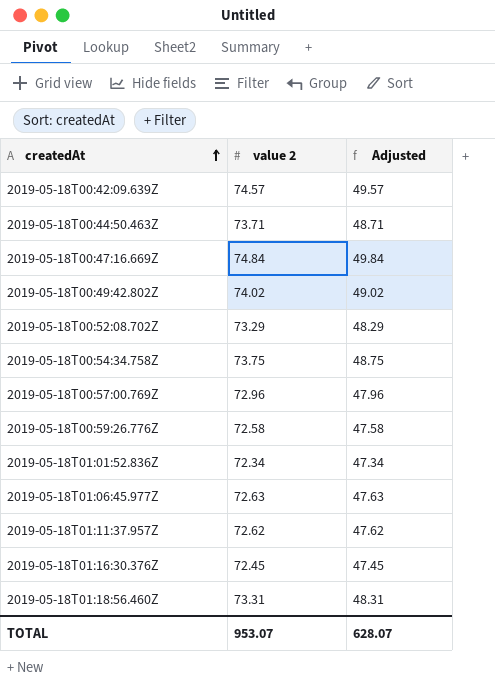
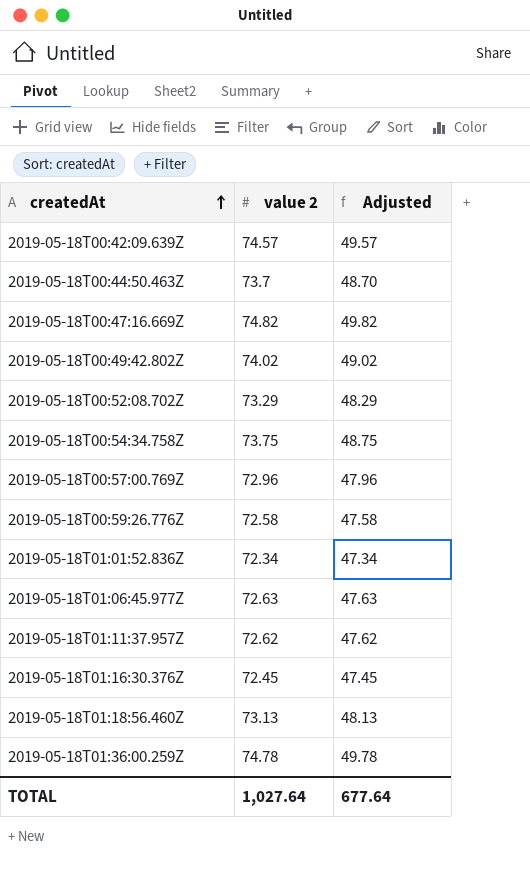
2019-05-18T00:44:50.463Z | value 2: 73.71 -> 73.7
2019-05-18T00:44:50.463Z | Adjusted: 48.71 -> 48.70
2019-05-18T00:47:16.669Z | value 2: 74.84 -> 74.82
2019-05-18T00:47:16.669Z | Adjusted: 49.84 -> 49.82
2019-05-18T01:18:56.460Z | value 2: 73.31 -> 73.13
2019-05-18T01:18:56.460Z | Adjusted: 48.31 -> 48.13
row 2019-05-18T01:36:00.259Z: none -> 74.78 | 49.78
TOTAL | value 2: 953.07 -> 1,027.64
TOTAL | Adjusted: 628.07 -> 677.64

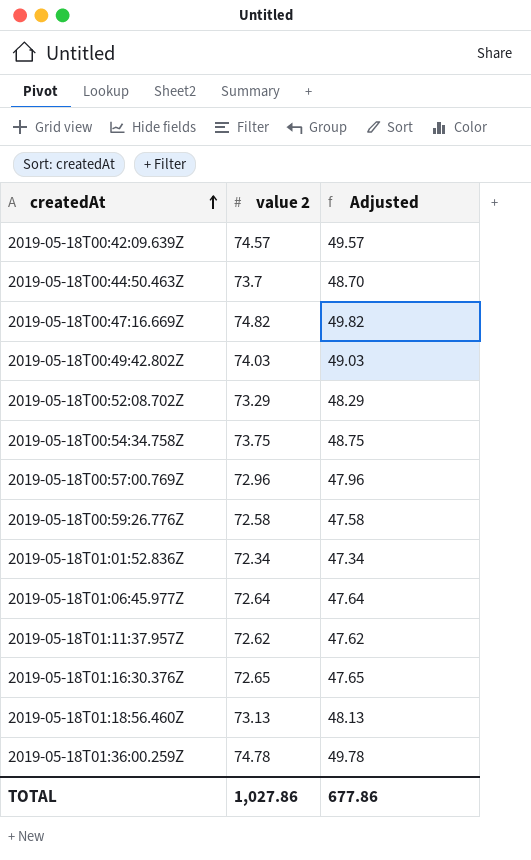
2019-05-18T00:49:42.802Z | value 2: 74.02 -> 74.03
2019-05-18T00:49:42.802Z | Adjusted: 49.02 -> 49.03
2019-05-18T01:06:45.977Z | value 2: 72.63 -> 72.64
2019-05-18T01:06:45.977Z | Adjusted: 47.63 -> 47.64
2019-05-18T01:16:30.376Z | value 2: 72.45 -> 72.65
2019-05-18T01:16:30.376Z | Adjusted: 47.45 -> 47.65
TOTAL | value 2: 1,027.64 -> 1,027.86
TOTAL | Adjusted: 677.64 -> 677.86

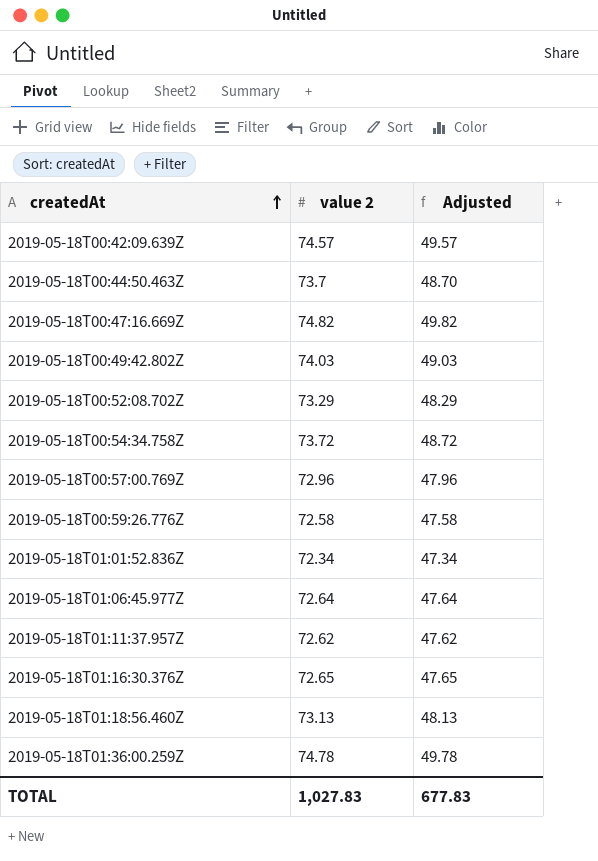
2019-05-18T00:54:34.758Z | value 2: 73.75 -> 73.72
2019-05-18T00:54:34.758Z | Adjusted: 48.75 -> 48.72
TOTAL | value 2: 1,027.86 -> 1,027.83
TOTAL | Adjusted: 677.86 -> 677.83

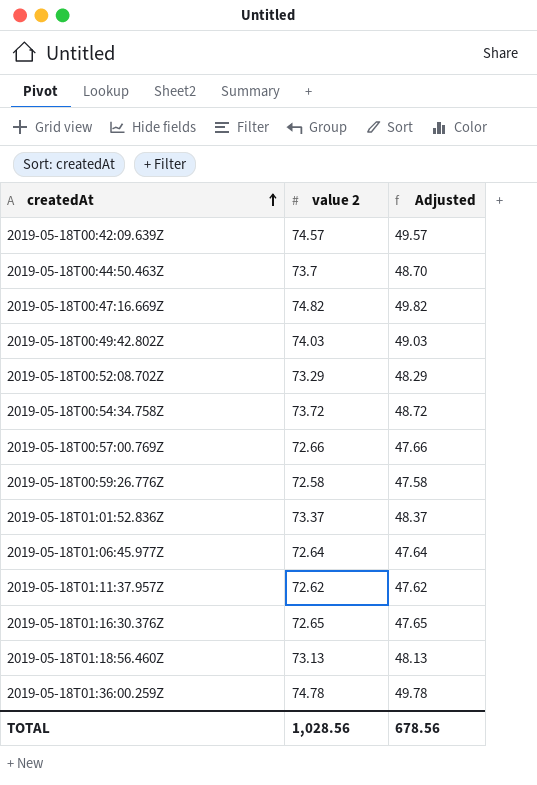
2019-05-18T00:57:00.769Z | value 2: 72.96 -> 72.66
2019-05-18T00:57:00.769Z | Adjusted: 47.96 -> 47.66
2019-05-18T01:01:52.836Z | value 2: 72.34 -> 73.37
2019-05-18T01:01:52.836Z | Adjusted: 47.34 -> 48.37
TOTAL | value 2: 1,027.83 -> 1,028.56
TOTAL | Adjusted: 677.83 -> 678.56

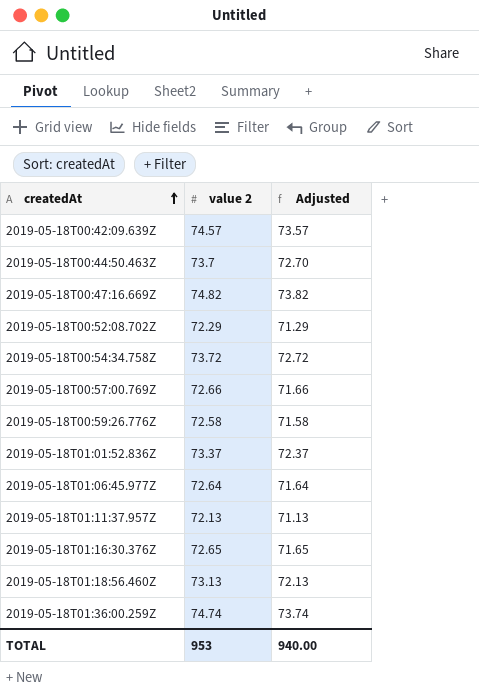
column Adjusted | formula: [value 2] - 25 -> [value 2] - 1
row 2019-05-18T00:49:42.802Z: 74.03 | 49.03 -> none
2019-05-18T00:52:08.702Z | value 2: 73.29 -> 72.29
2019-05-18T01:11:37.957Z | value 2: 72.62 -> 72.13
2019-05-18T01:36:00.259Z | value 2: 74.78 -> 74.74
TOTAL | value 2: 1,028.56 -> 953
TOTAL | Adjusted: 678.56 -> 940.00

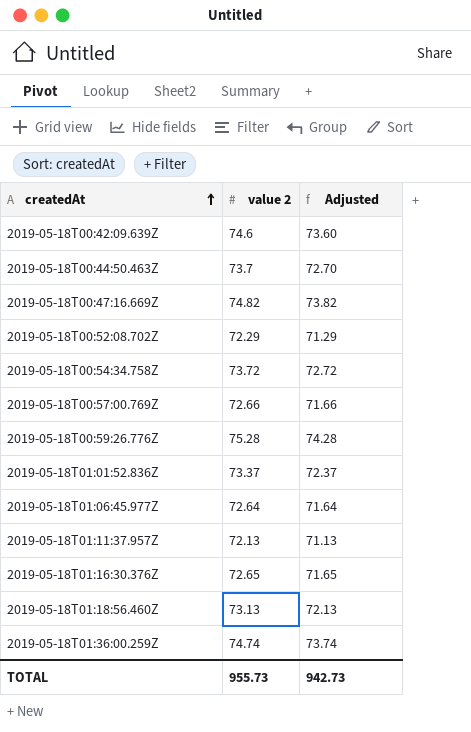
2019-05-18T00:42:09.639Z | value 2: 74.57 -> 74.6
2019-05-18T00:42:09.639Z | Adjusted: 73.57 -> 73.60
2019-05-18T00:59:26.776Z | value 2: 72.58 -> 75.28
2019-05-18T00:59:26.776Z | Adjusted: 71.58 -> 74.28
TOTAL | value 2: 953 -> 955.73
TOTAL | Adjusted: 940.00 -> 942.73

